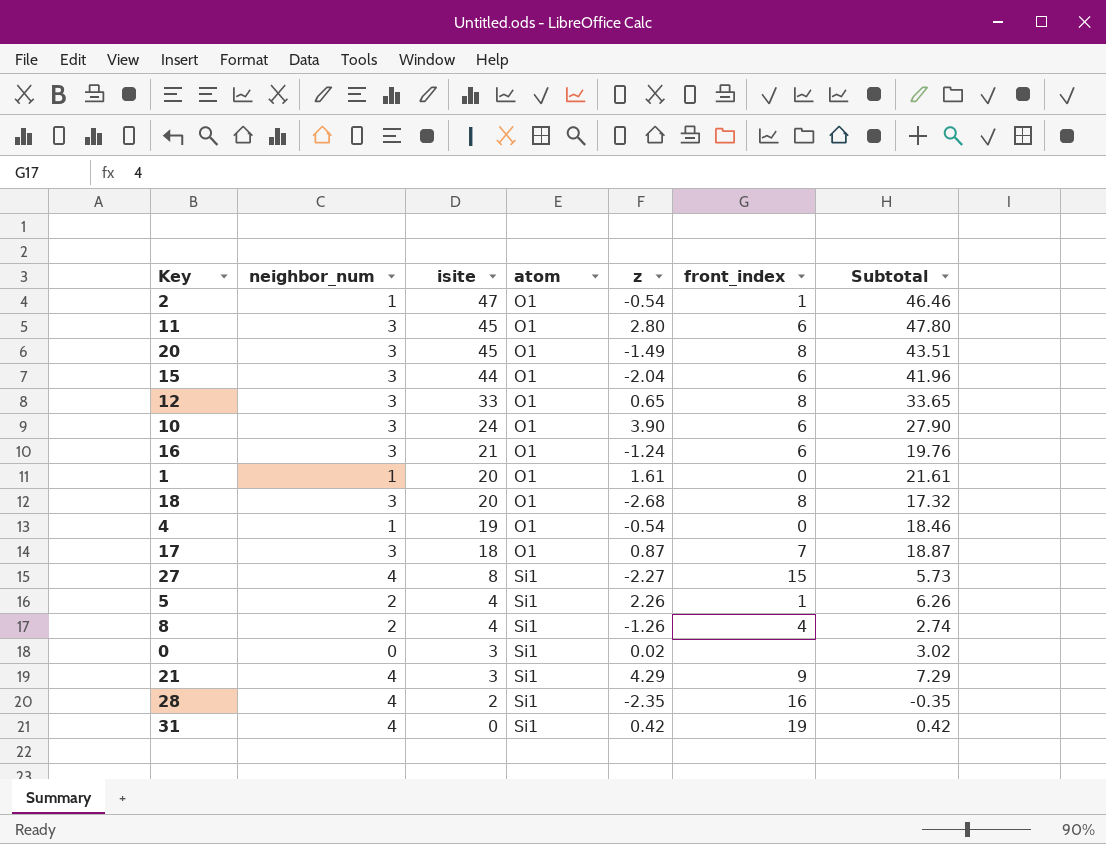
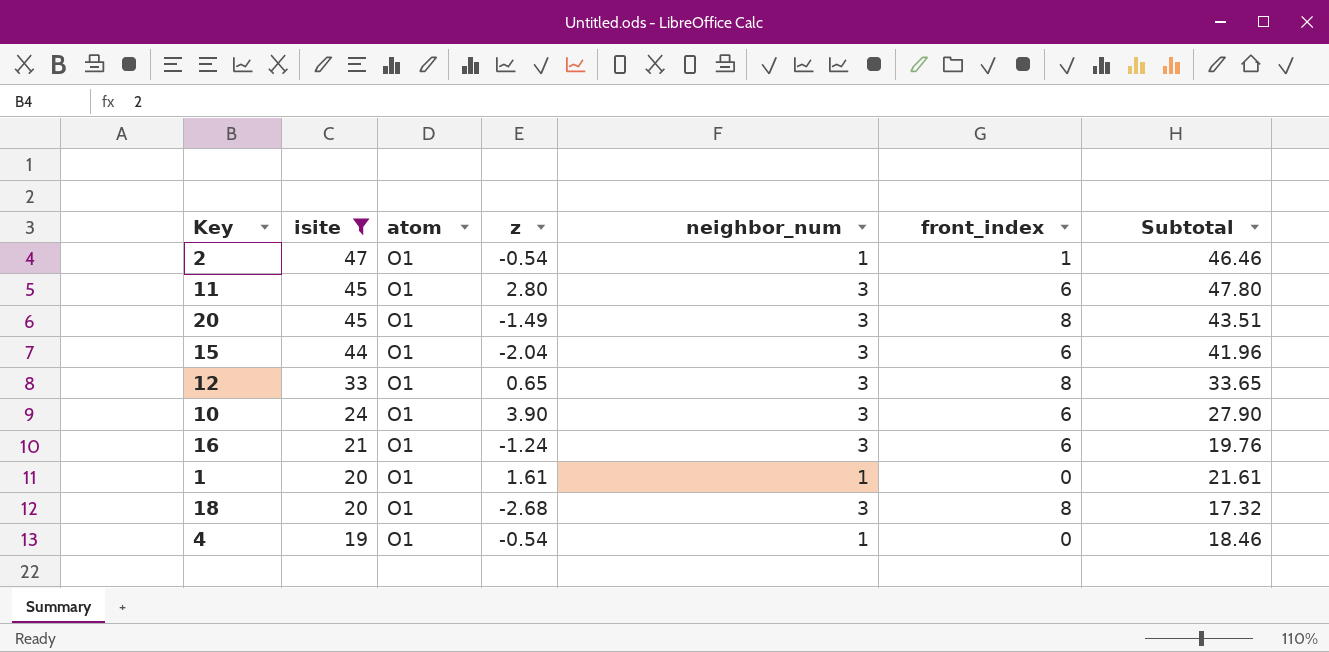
filter: none -> isite >= 19
column neighbor_num | position: 2 -> 5

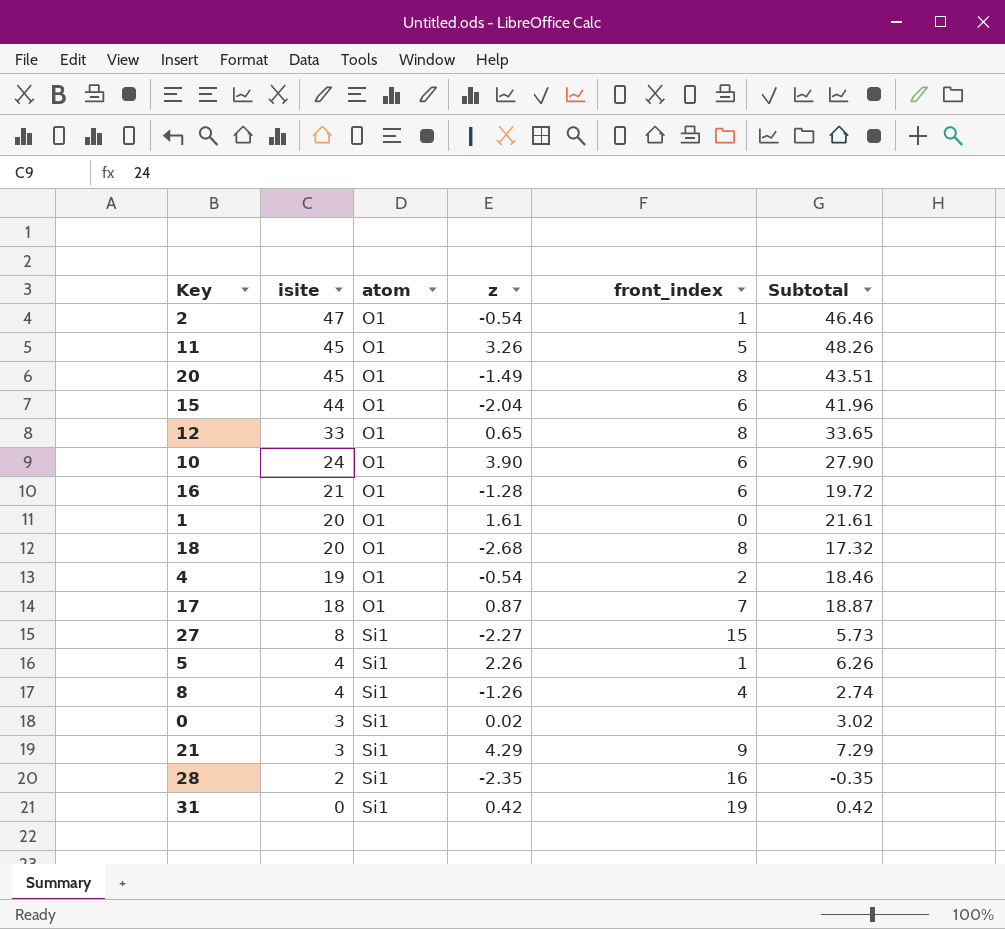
filter: isite >= 19 -> none
column neighbor_num | position: 5 -> none
11 | z: 2.80 -> 3.26
11 | front_index: 6 -> 5
11 | Subtotal: 47.80 -> 48.26
16 | z: -1.24 -> -1.28
16 | Subtotal: 19.76 -> 19.72
4 | front_index: 0 -> 2

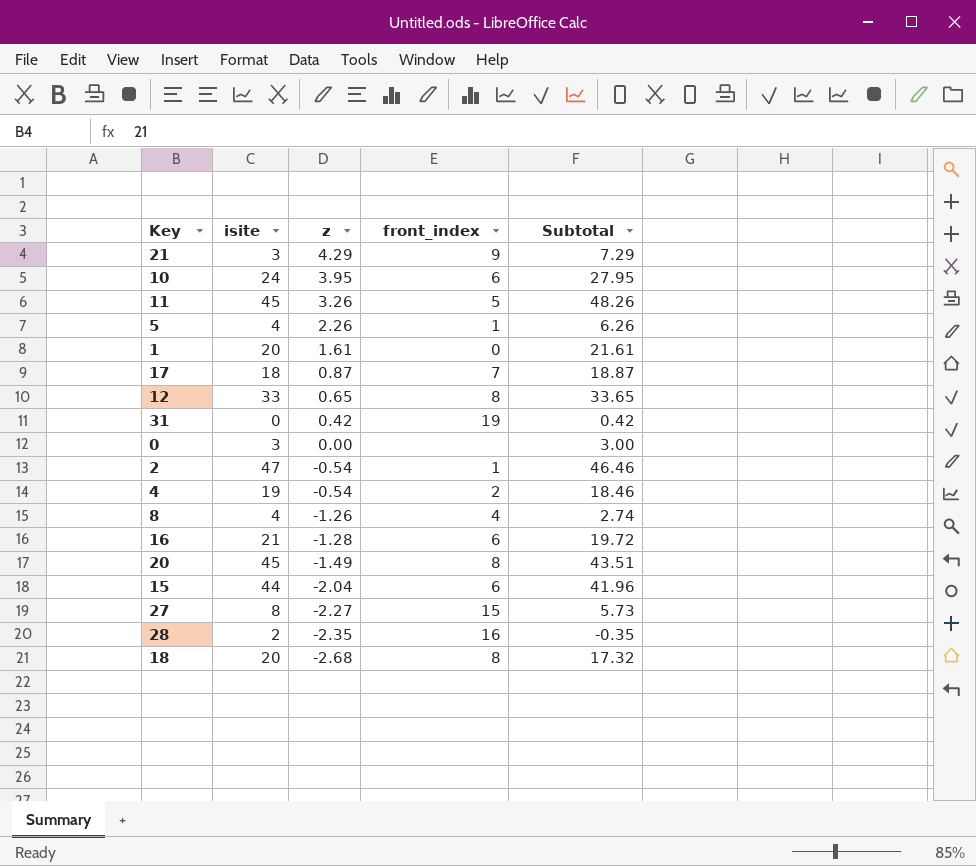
row order: isite descending -> z descending
column atom | position: 3 -> none
10 | z: 3.90 -> 3.95
10 | Subtotal: 27.90 -> 27.95
0 | z: 0.02 -> 0.00
0 | Subtotal: 3.02 -> 3.00

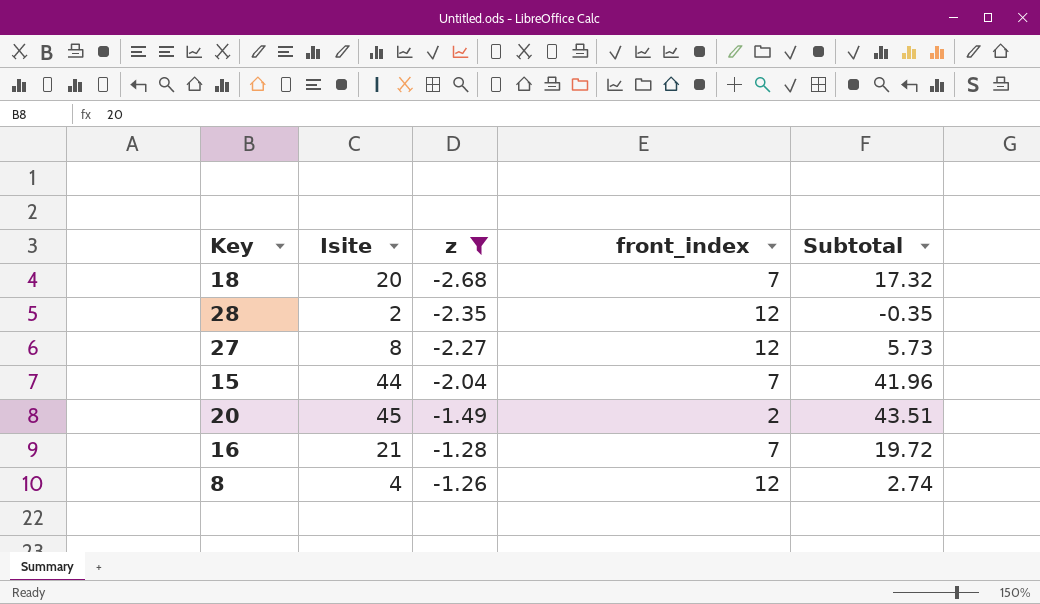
filter: none -> z <= -1.26
row order: z descending -> z ascending
column name: isite -> Isite
18 | front_index: 8 -> 7
28 | front_index: 16 -> 12
27 | front_index: 15 -> 12
15 | front_index: 6 -> 7
20 | front_index: 8 -> 2
16 | front_index: 6 -> 7
8 | front_index: 4 -> 12

